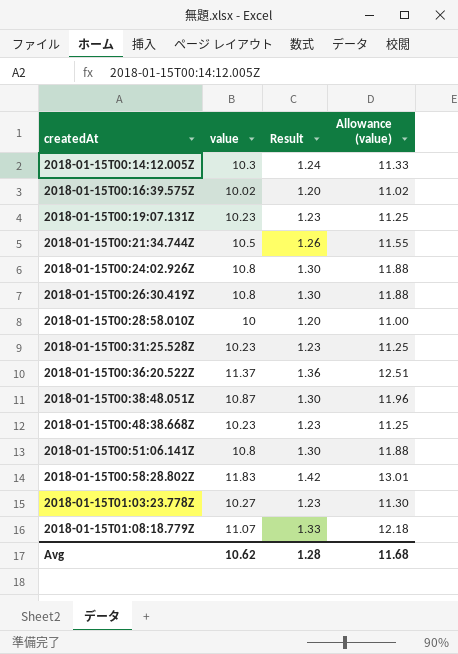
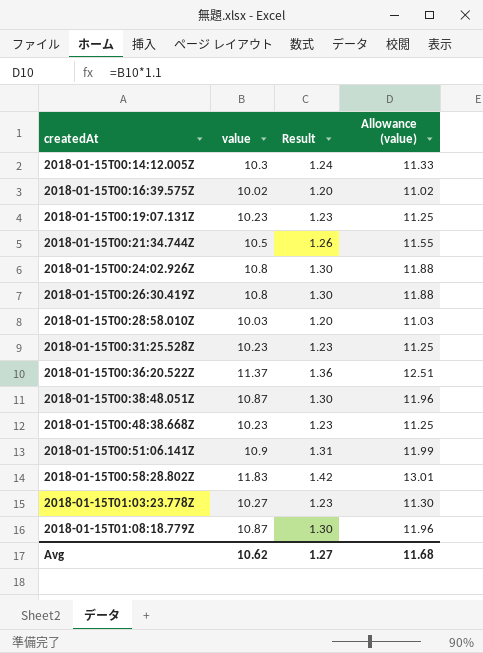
2018-01-15T00:28:58.010Z | value: 10 -> 10.03
2018-01-15T00:28:58.010Z | Allowance (value): 11.00 -> 11.03
2018-01-15T00:51:06.141Z | value: 10.8 -> 10.9
2018-01-15T00:51:06.141Z | Result: 1.30 -> 1.31
2018-01-15T00:51:06.141Z | Allowance (value): 11.88 -> 11.99
2018-01-15T01:08:18.779Z | value: 11.07 -> 10.87
2018-01-15T01:08:18.779Z | Result: 1.33 -> 1.30
2018-01-15T01:08:18.779Z | Allowance (value): 12.18 -> 11.96
Avg | Result: 1.28 -> 1.27

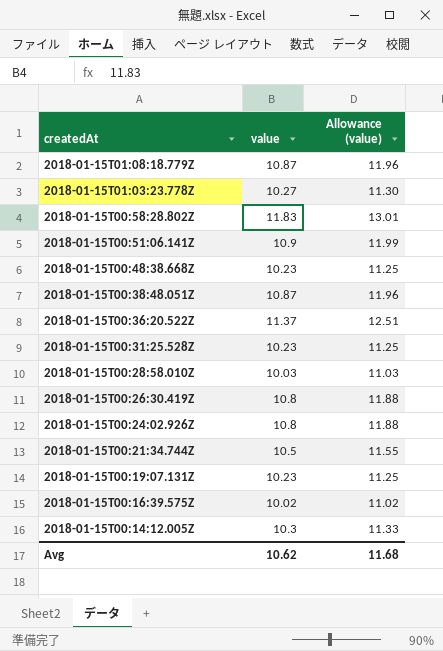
row order: createdAt ascending -> createdAt descending
column Result | formula: [value] * 0.12 -> none

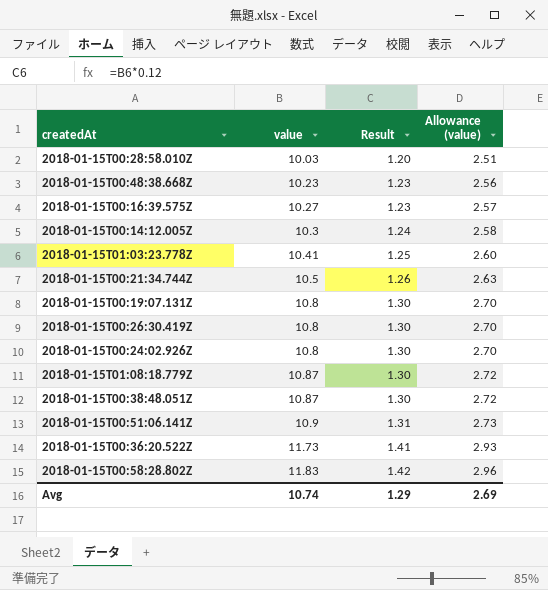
row order: createdAt descending -> value ascending
column Result | formula: none -> [value] * 0.12
column Allowance (value) | formula: [value] * 1.1 -> [value] * 0.25
row 2018-01-15T00:31:25.528Z: 10.23 | 11.25 -> none
2018-01-15T00:16:39.575Z | value: 10.02 -> 10.27
2018-01-15T01:03:23.778Z | value: 10.27 -> 10.41
2018-01-15T00:19:07.131Z | value: 10.23 -> 10.8
2018-01-15T00:36:20.522Z | value: 11.37 -> 11.73
Avg | value: 10.62 -> 10.74
Avg | Allowance (value): 11.68 -> 2.69

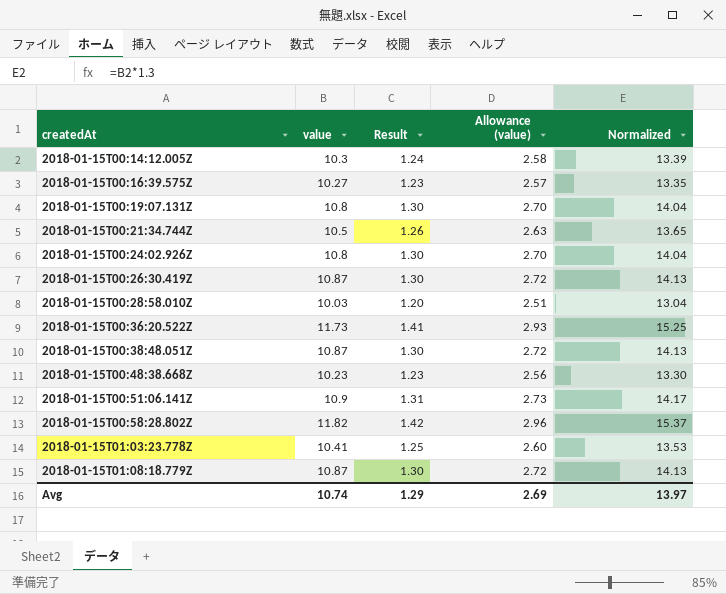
row order: value ascending -> createdAt ascending
column Normalized | formula: none -> [value] * 1.3
2018-01-15T00:26:30.419Z | value: 10.8 -> 10.87
2018-01-15T00:26:30.419Z | Allowance (value): 2.70 -> 2.72
2018-01-15T00:58:28.802Z | value: 11.83 -> 11.82

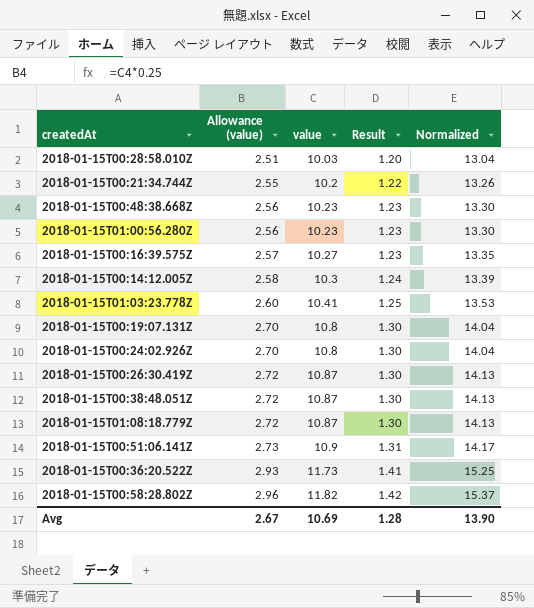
row order: createdAt ascending -> Allowance (value) ascending
column Allowance (value) | position: 4 -> 2
2018-01-15T00:21:34.744Z | Allowance (value): 2.63 -> 2.55
2018-01-15T00:21:34.744Z | value: 10.5 -> 10.2
2018-01-15T00:21:34.744Z | Result: 1.26 -> 1.22
2018-01-15T00:21:34.744Z | Normalized: 13.65 -> 13.26
row 2018-01-15T01:00:56.280Z: none -> 2.56 | 10.23 | 1.23 | 13.30
Avg | Allowance (value): 2.69 -> 2.67
Avg | value: 10.74 -> 10.69
Avg | Result: 1.29 -> 1.28
Avg | Normalized: 13.97 -> 13.90

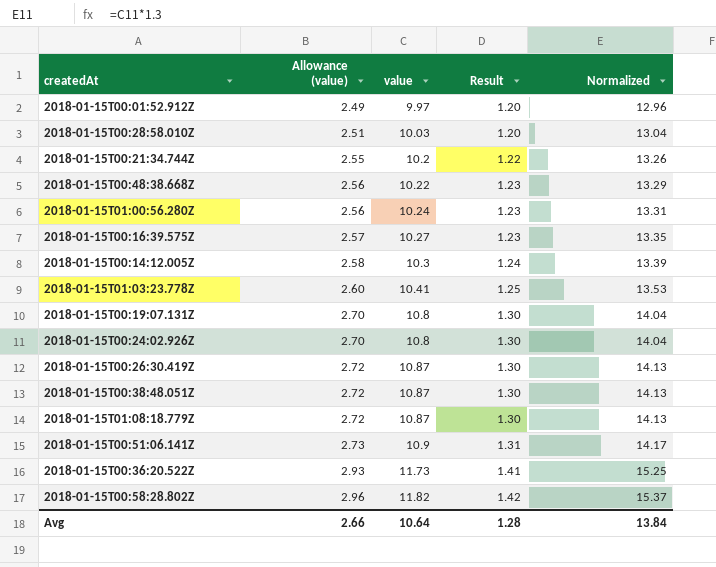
row 2018-01-15T00:01:52.912Z: none -> 2.49 | 9.97 | 1.20 | 12.96
2018-01-15T00:48:38.668Z | value: 10.23 -> 10.22
2018-01-15T00:48:38.668Z | Normalized: 13.30 -> 13.29
2018-01-15T01:00:56.280Z | value: 10.23 -> 10.24
2018-01-15T01:00:56.280Z | Normalized: 13.30 -> 13.31
Avg | Allowance (value): 2.67 -> 2.66
Avg | value: 10.69 -> 10.64
Avg | Normalized: 13.90 -> 13.84

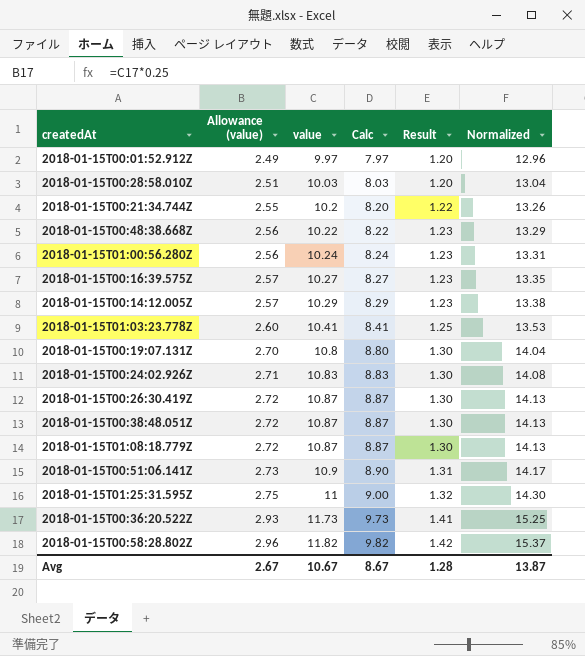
column Calc | formula: none -> [value] - 2
2018-01-15T00:14:12.005Z | Allowance (value): 2.58 -> 2.57
2018-01-15T00:14:12.005Z | value: 10.3 -> 10.29
2018-01-15T00:14:12.005Z | Result: 1.24 -> 1.23
2018-01-15T00:14:12.005Z | Normalized: 13.39 -> 13.38
2018-01-15T00:24:02.926Z | Allowance (value): 2.70 -> 2.71
2018-01-15T00:24:02.926Z | value: 10.8 -> 10.83
2018-01-15T00:24:02.926Z | Normalized: 14.04 -> 14.08
row 2018-01-15T01:25:31.595Z: none -> 2.75 | 11 | 9.00 | 1.32 | 14.30
Avg | Allowance (value): 2.66 -> 2.67
Avg | value: 10.64 -> 10.67
Avg | Normalized: 13.84 -> 13.87

